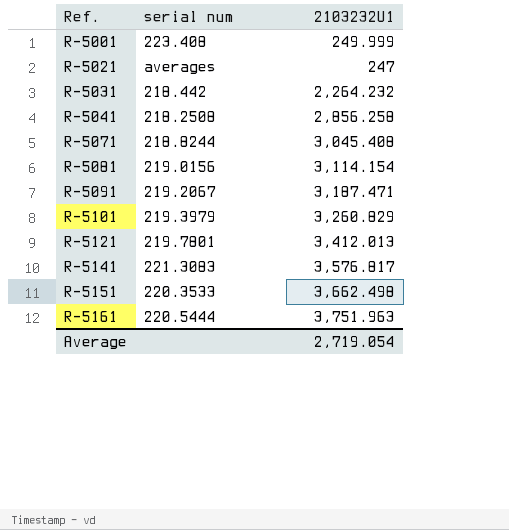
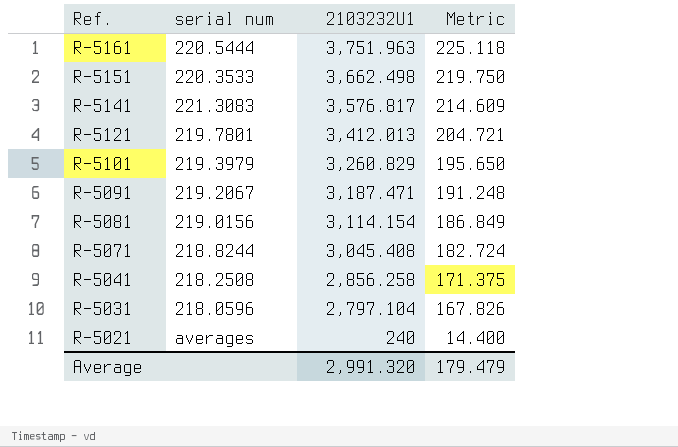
row order: Ref. ascending -> Ref. descending
column Metric | formula: none -> [2103232U1] * 0.06
row R-5001: 223.408 | 249.999 -> none
R-5031 | serial num: 218.442 -> 218.0596
R-5031 | 2103232U1: 2,264.232 -> 2,797.104
R-5021 | 2103232U1: 247 -> 240
Average | 2103232U1: 2,719.054 -> 2,991.320

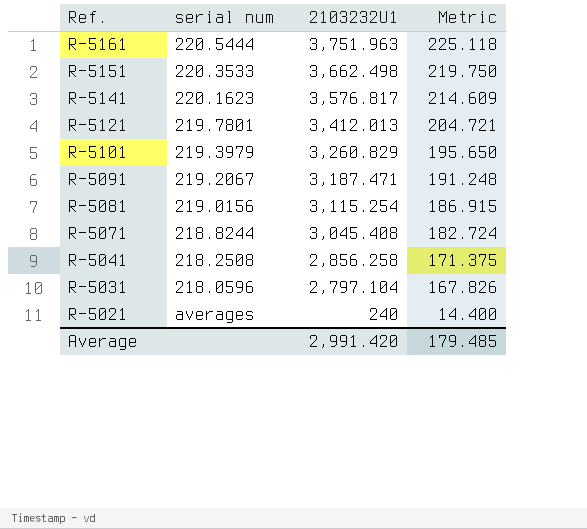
R-5141 | serial num: 221.3083 -> 220.1623
R-5081 | 2103232U1: 3,114.154 -> 3,115.254
R-5081 | Metric: 186.849 -> 186.915
Average | 2103232U1: 2,991.320 -> 2,991.420
Average | Metric: 179.479 -> 179.485

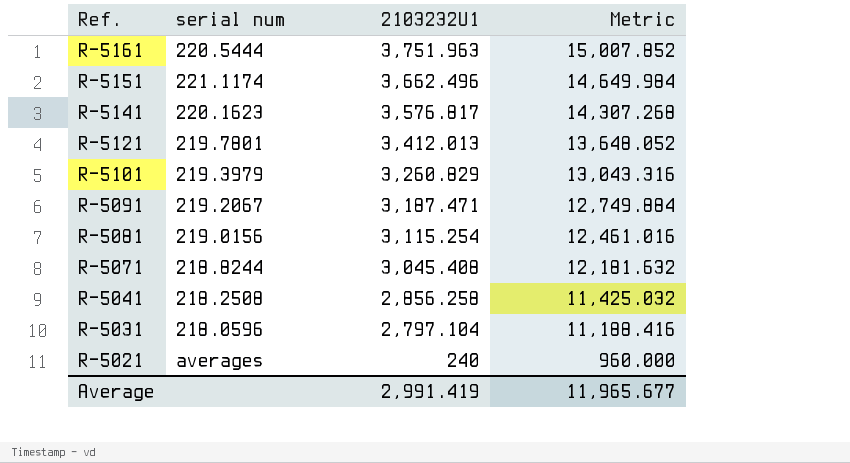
column Metric | formula: [2103232U1] * 0.06 -> [2103232U1] * 4
R-5151 | serial num: 220.3533 -> 221.1174
R-5151 | 2103232U1: 3,662.498 -> 3,662.496
Average | 2103232U1: 2,991.420 -> 2,991.419
Average | Metric: 179.485 -> 11,965.677

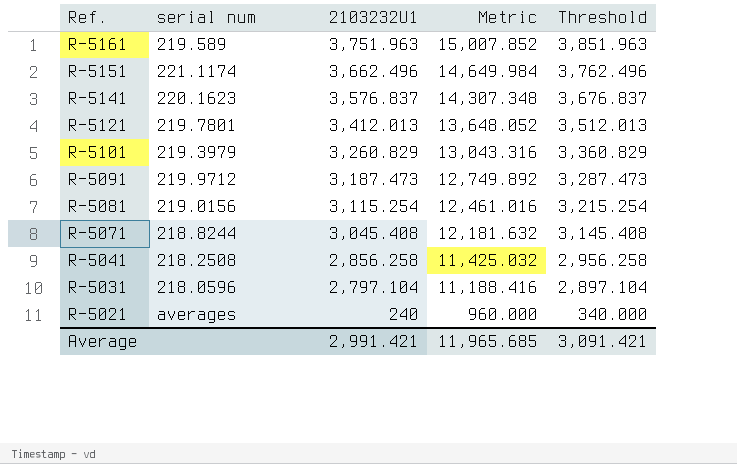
column Threshold | formula: none -> [2103232U1] + 100
R-5161 | serial num: 220.5444 -> 219.589
R-5141 | 2103232U1: 3,576.817 -> 3,576.837
R-5141 | Metric: 14,307.268 -> 14,307.348
R-5091 | serial num: 219.2067 -> 219.9712
R-5091 | 2103232U1: 3,187.471 -> 3,187.473
R-5091 | Metric: 12,749.884 -> 12,749.892
Average | 2103232U1: 2,991.419 -> 2,991.421
Average | Metric: 11,965.677 -> 11,965.685

